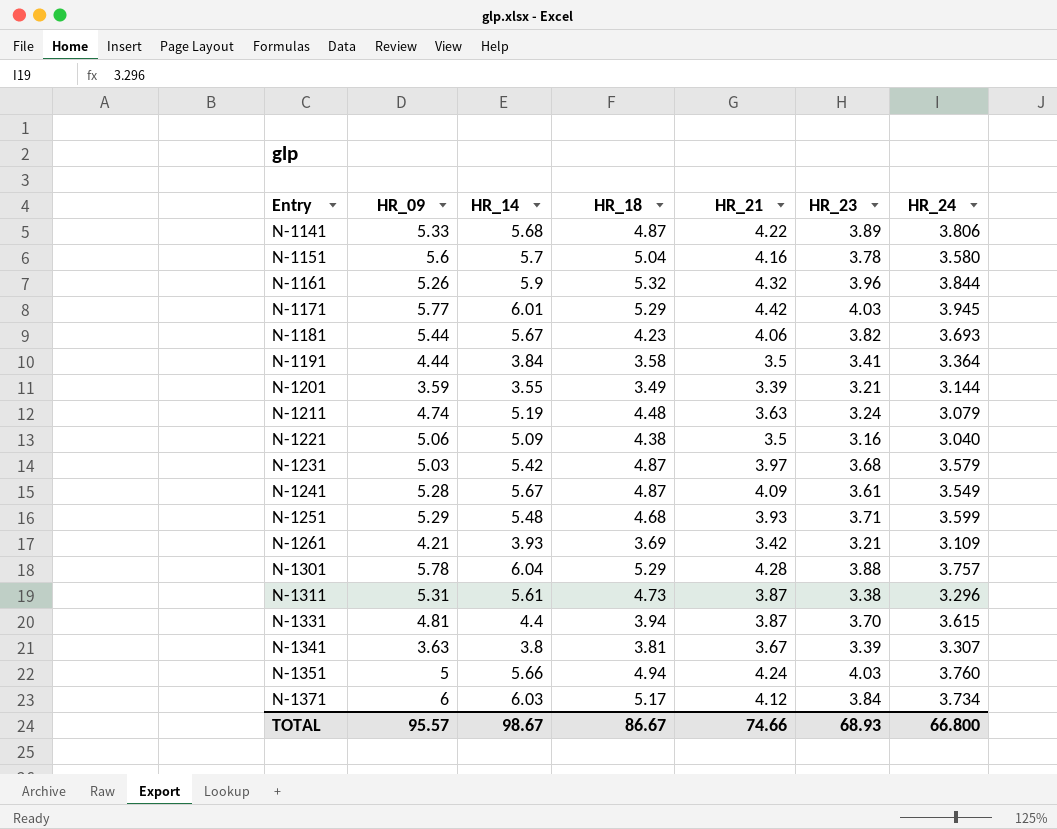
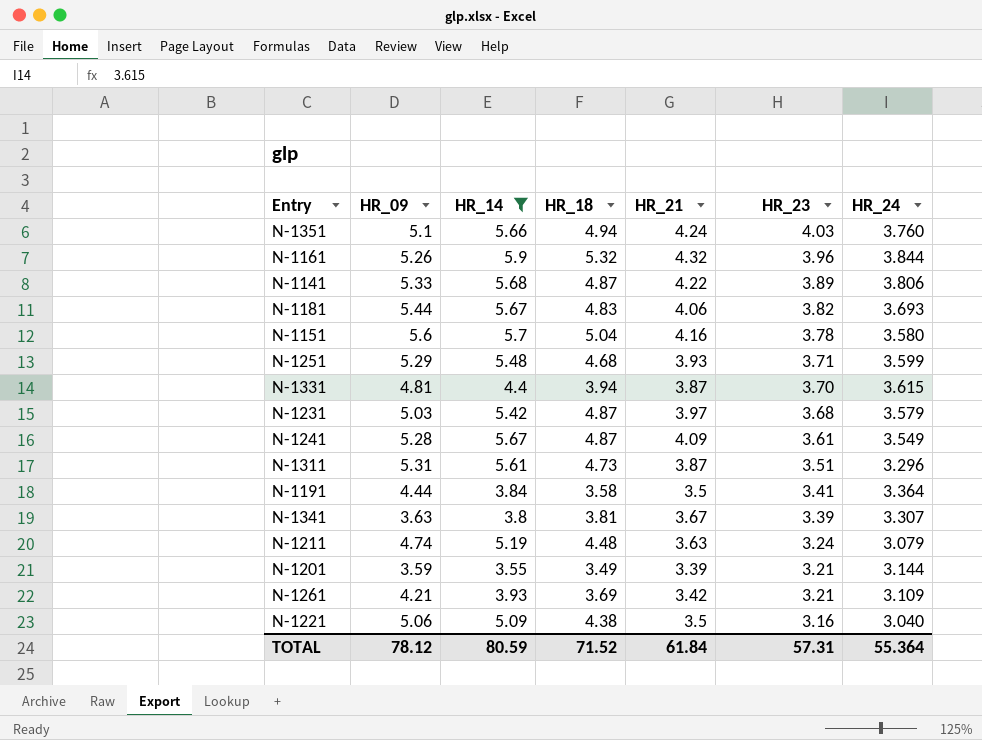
filter: none -> HR_14 <= 5.9
row order: Entry ascending -> HR_23 descending
N-1351 | HR_09: 5 -> 5.1
N-1181 | HR_18: 4.23 -> 4.83
N-1311 | HR_23: 3.38 -> 3.51
TOTAL | HR_09: 95.57 -> 78.12
TOTAL | HR_14: 98.67 -> 80.59
TOTAL | HR_18: 86.67 -> 71.52
TOTAL | HR_21: 74.66 -> 61.84
TOTAL | HR_23: 68.93 -> 57.31
TOTAL | HR_24: 66.800 -> 55.364

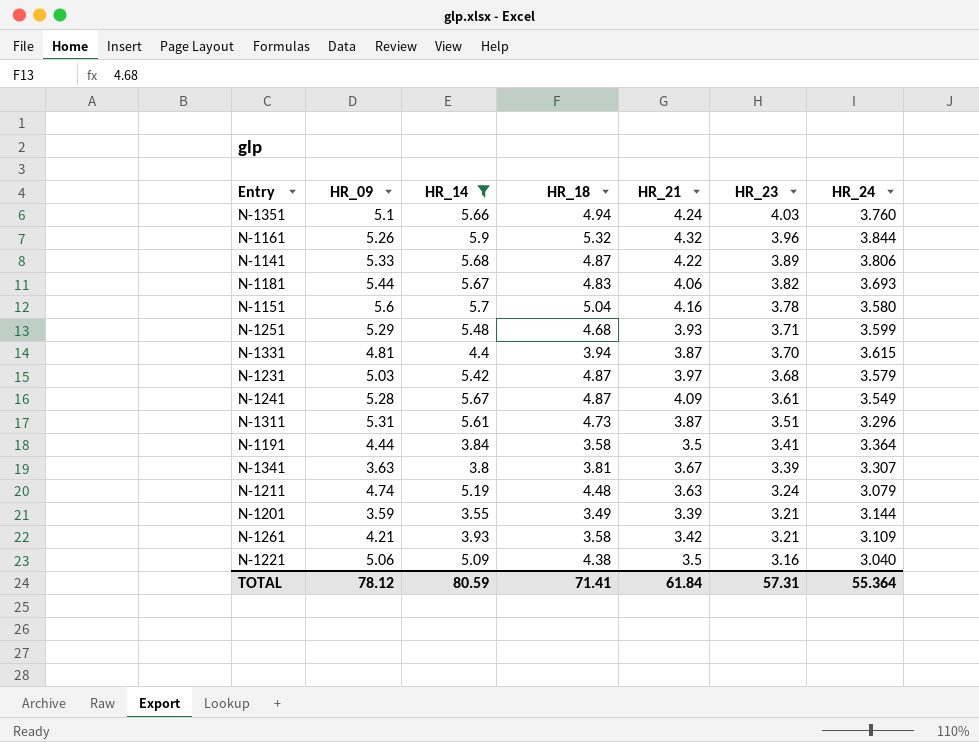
N-1261 | HR_18: 3.69 -> 3.58
TOTAL | HR_18: 71.52 -> 71.41

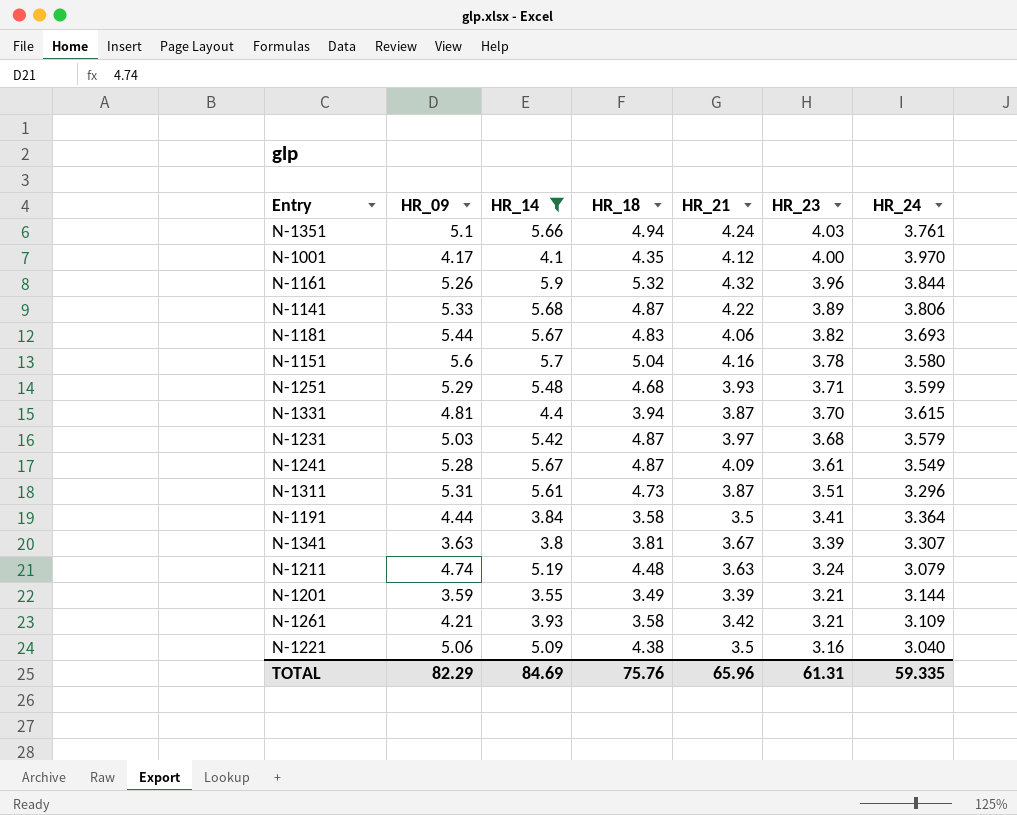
N-1351 | HR_24: 3.760 -> 3.761
row N-1001: none -> 4.17 | 4.1 | 4.35 | 4.12 | 4.00 | 3.970
TOTAL | HR_09: 78.12 -> 82.29
TOTAL | HR_14: 80.59 -> 84.69
TOTAL | HR_18: 71.41 -> 75.76
TOTAL | HR_21: 61.84 -> 65.96
TOTAL | HR_23: 57.31 -> 61.31
TOTAL | HR_24: 55.364 -> 59.335

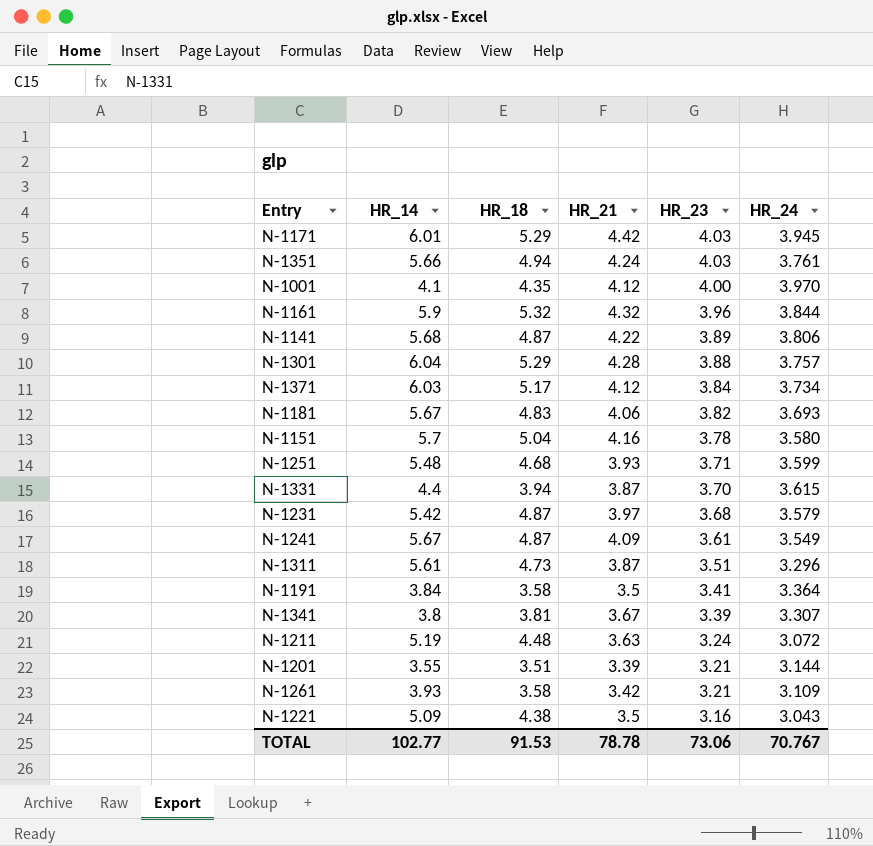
filter: HR_14 <= 5.9 -> none
column HR_09 | position: 2 -> none
N-1211 | HR_24: 3.079 -> 3.072
N-1201 | HR_18: 3.49 -> 3.51
N-1221 | HR_24: 3.040 -> 3.043
TOTAL | HR_14: 84.69 -> 102.77
TOTAL | HR_18: 75.76 -> 91.53
TOTAL | HR_21: 65.96 -> 78.78
TOTAL | HR_23: 61.31 -> 73.06
TOTAL | HR_24: 59.335 -> 70.767

